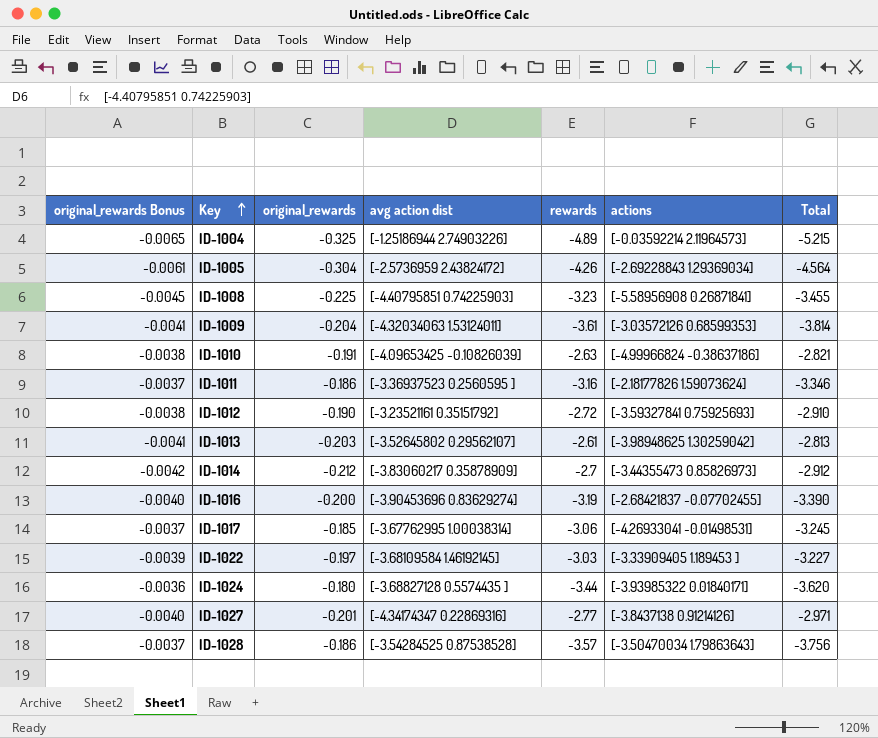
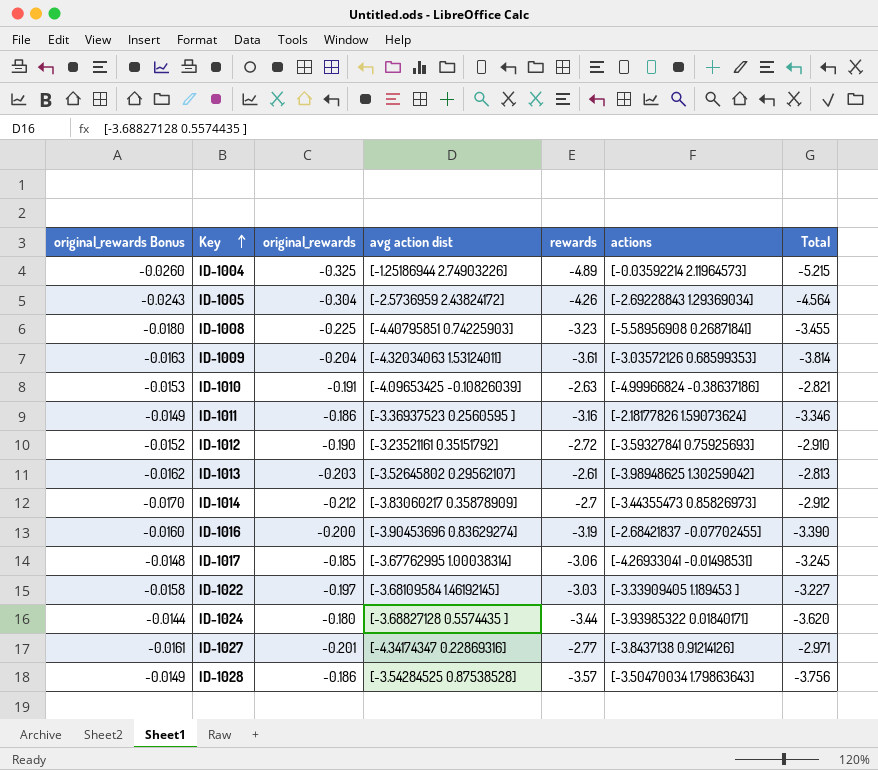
column original_rewards Bonus | formula: [original_rewards] * 0.02 -> [original_rewards] * 0.08

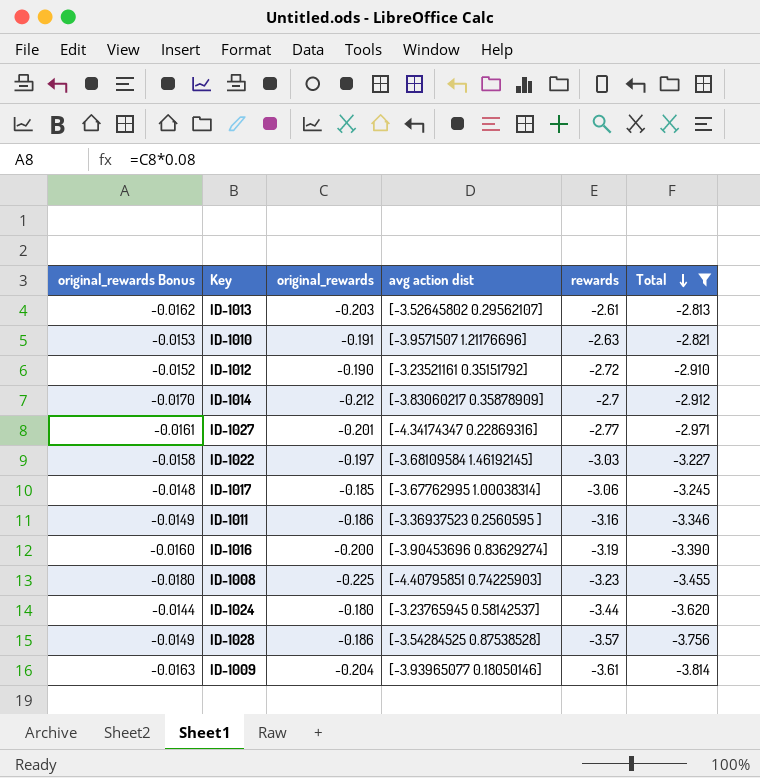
filter: none -> Total >= -3.814
row order: Key ascending -> Total descending
column actions | position: 6 -> none
ID-1010 | avg action dist: [-4.09653425 -0.10826039] -> [-3.9571507 1.21176696]
ID-1024 | avg action dist: [-3.68827128 0.5574435 ] -> [-3.23765945 0.58142537]
ID-1009 | avg action dist: [-4.32034063 1.53124011] -> [-3.93965077 0.18050146]

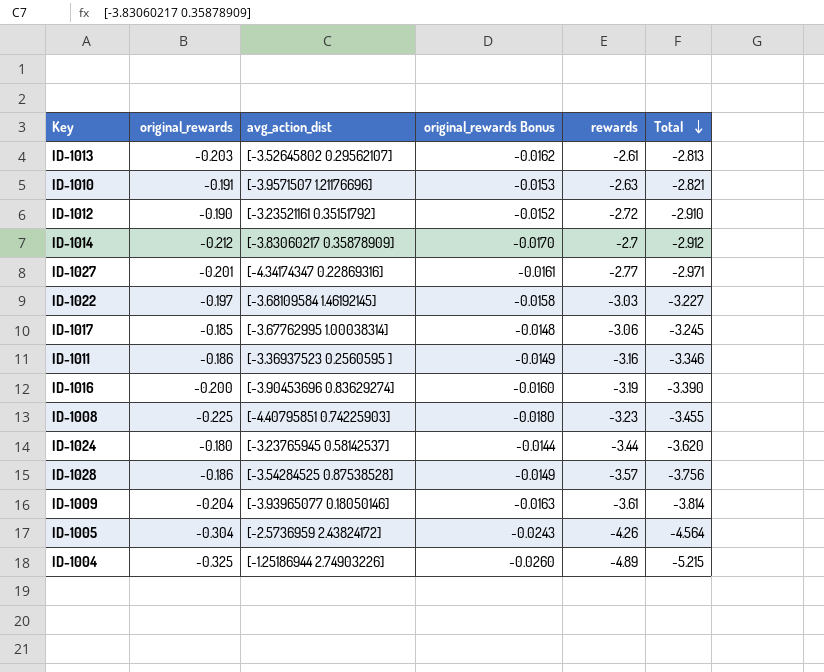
filter: Total >= -3.814 -> none
column name: avg action dist -> avg_action_dist
column original_rewards Bonus | position: 1 -> 4

